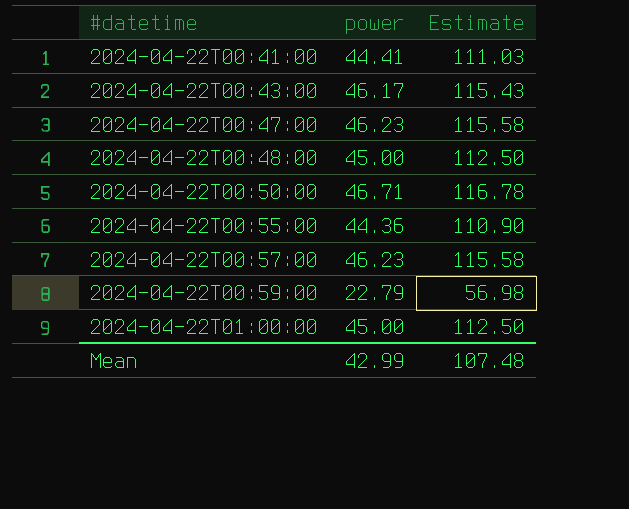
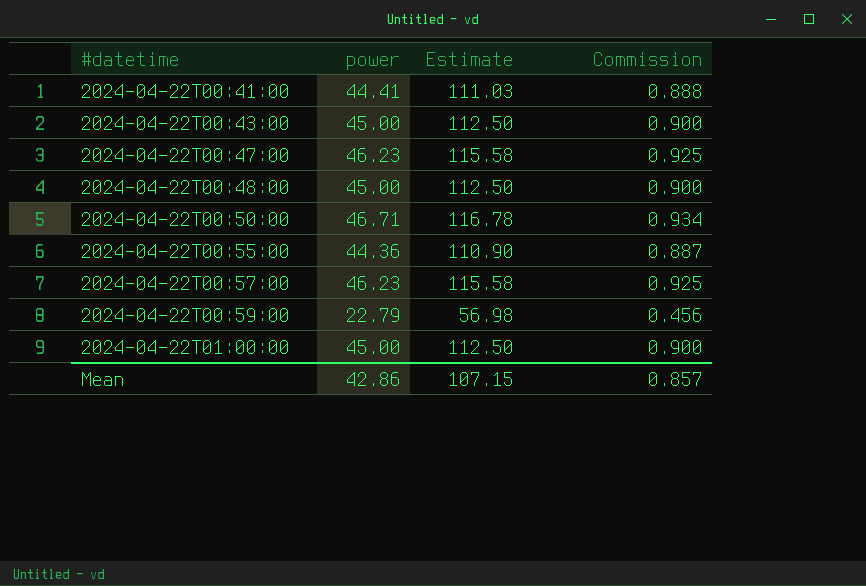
column Commission | formula: none -> [power] * 0.02
2024-04-22T00:43:00 | power: 46.17 -> 45.00
2024-04-22T00:43:00 | Estimate: 115.43 -> 112.50
Mean | power: 42.99 -> 42.86
Mean | Estimate: 107.48 -> 107.15

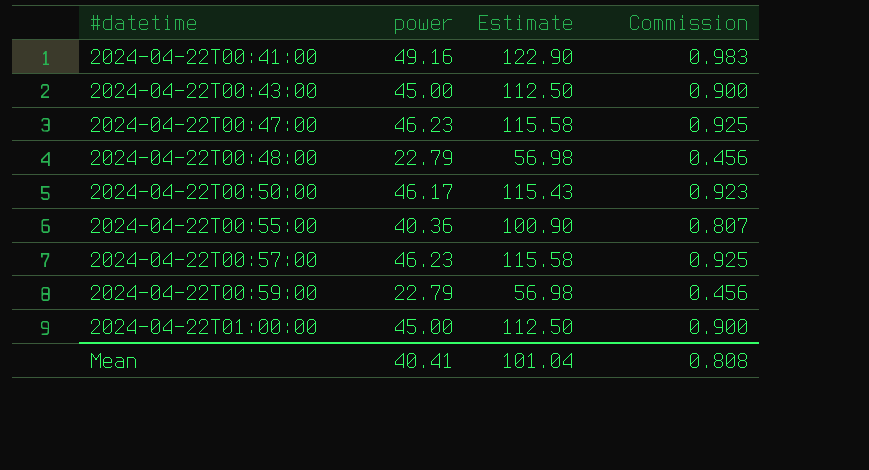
2024-04-22T00:41:00 | power: 44.41 -> 49.16
2024-04-22T00:41:00 | Estimate: 111.03 -> 122.90
2024-04-22T00:41:00 | Commission: 0.888 -> 0.983
2024-04-22T00:48:00 | power: 45.00 -> 22.79
2024-04-22T00:48:00 | Estimate: 112.50 -> 56.98
2024-04-22T00:48:00 | Commission: 0.900 -> 0.456
2024-04-22T00:50:00 | power: 46.71 -> 46.17
2024-04-22T00:50:00 | Estimate: 116.78 -> 115.43
2024-04-22T00:50:00 | Commission: 0.934 -> 0.923
2024-04-22T00:55:00 | power: 44.36 -> 40.36
2024-04-22T00:55:00 | Estimate: 110.90 -> 100.90
2024-04-22T00:55:00 | Commission: 0.887 -> 0.807
Mean | power: 42.86 -> 40.41
Mean | Estimate: 107.15 -> 101.04
Mean | Commission: 0.857 -> 0.808

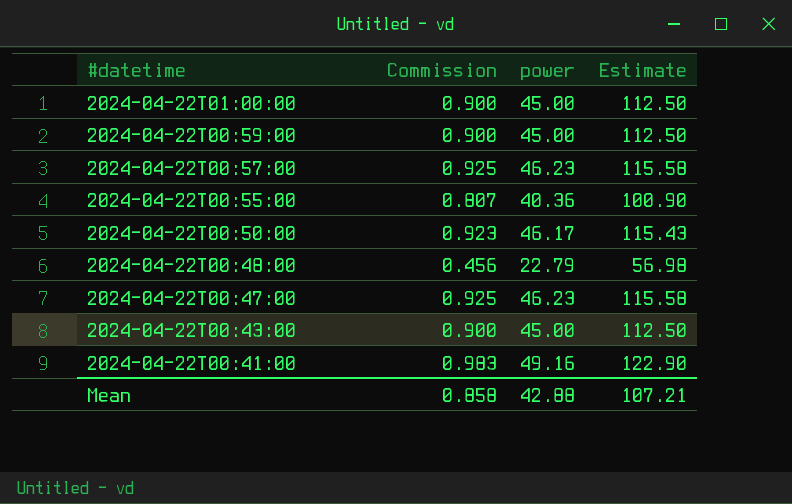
row order: #datetime ascending -> #datetime descending
column Commission | position: 4 -> 2
2024-04-22T00:59:00 | Commission: 0.456 -> 0.900
2024-04-22T00:59:00 | power: 22.79 -> 45.00
2024-04-22T00:59:00 | Estimate: 56.98 -> 112.50
Mean | Commission: 0.808 -> 0.858
Mean | power: 40.41 -> 42.88
Mean | Estimate: 101.04 -> 107.21

